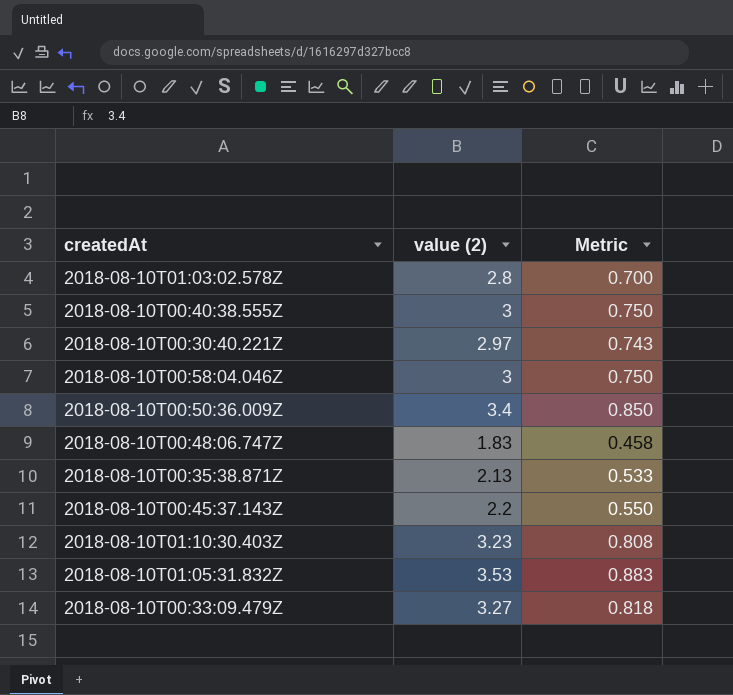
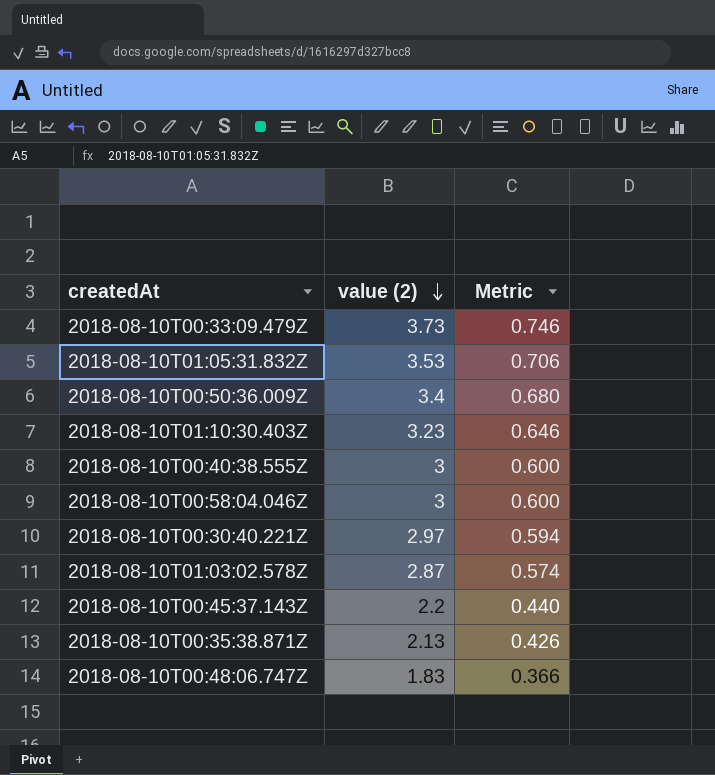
row order: none -> value (2) descending
column Metric | formula: [value (2)] * 0.25 -> [value (2)] * 0.2
2018-08-10T00:33:09.479Z | value (2): 3.27 -> 3.73
2018-08-10T01:03:02.578Z | value (2): 2.8 -> 2.87

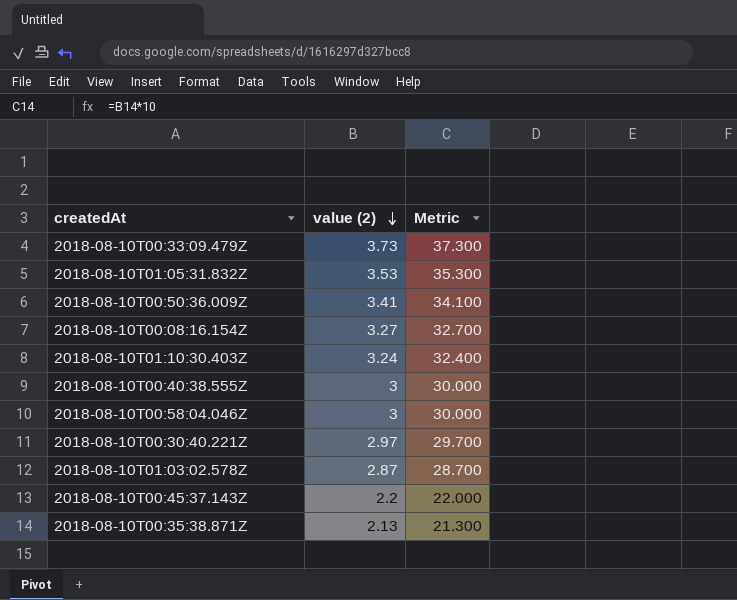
column Metric | formula: [value (2)] * 0.2 -> [value (2)] * 10
row 2018-08-10T00:48:06.747Z: 1.83 | 0.366 -> none
2018-08-10T00:50:36.009Z | value (2): 3.4 -> 3.41
row 2018-08-10T00:08:16.154Z: none -> 3.27 | 32.700
2018-08-10T01:10:30.403Z | value (2): 3.23 -> 3.24

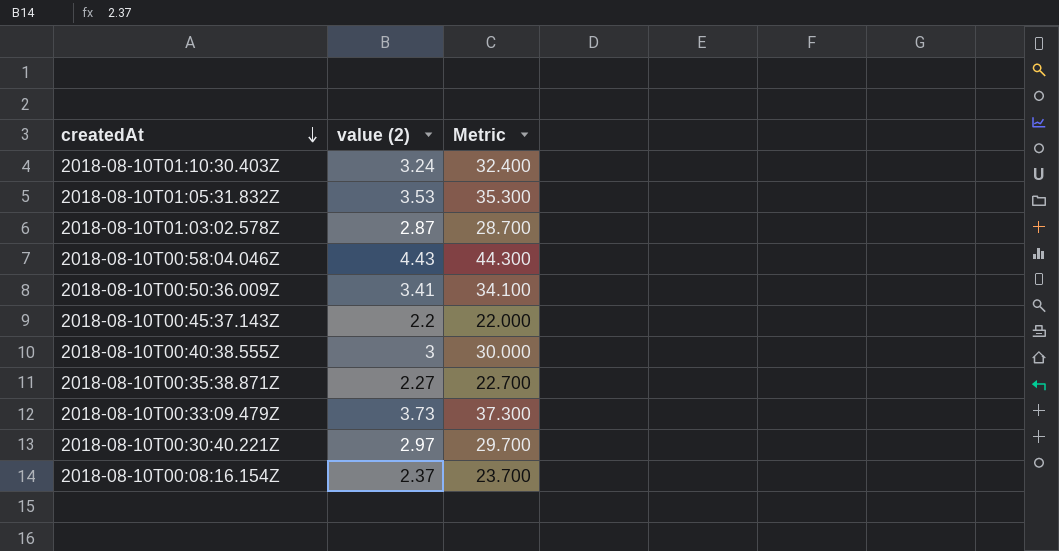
row order: value (2) descending -> createdAt descending
2018-08-10T00:58:04.046Z | value (2): 3 -> 4.43
2018-08-10T00:58:04.046Z | Metric: 30.000 -> 44.300
2018-08-10T00:35:38.871Z | value (2): 2.13 -> 2.27
2018-08-10T00:35:38.871Z | Metric: 21.300 -> 22.700
2018-08-10T00:08:16.154Z | value (2): 3.27 -> 2.37
2018-08-10T00:08:16.154Z | Metric: 32.700 -> 23.700

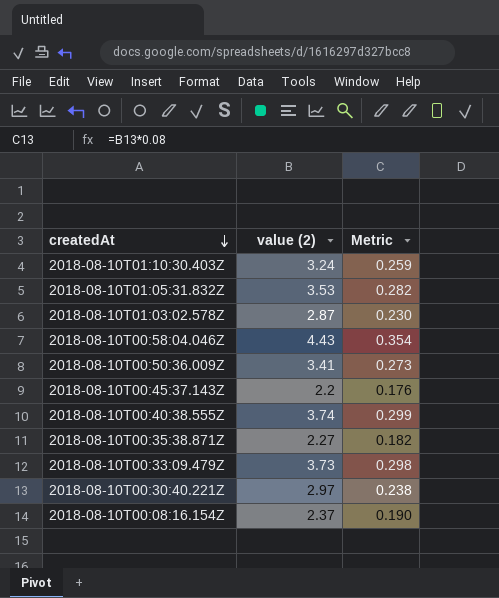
column Metric | formula: [value (2)] * 10 -> [value (2)] * 0.08
2018-08-10T00:40:38.555Z | value (2): 3 -> 3.74

